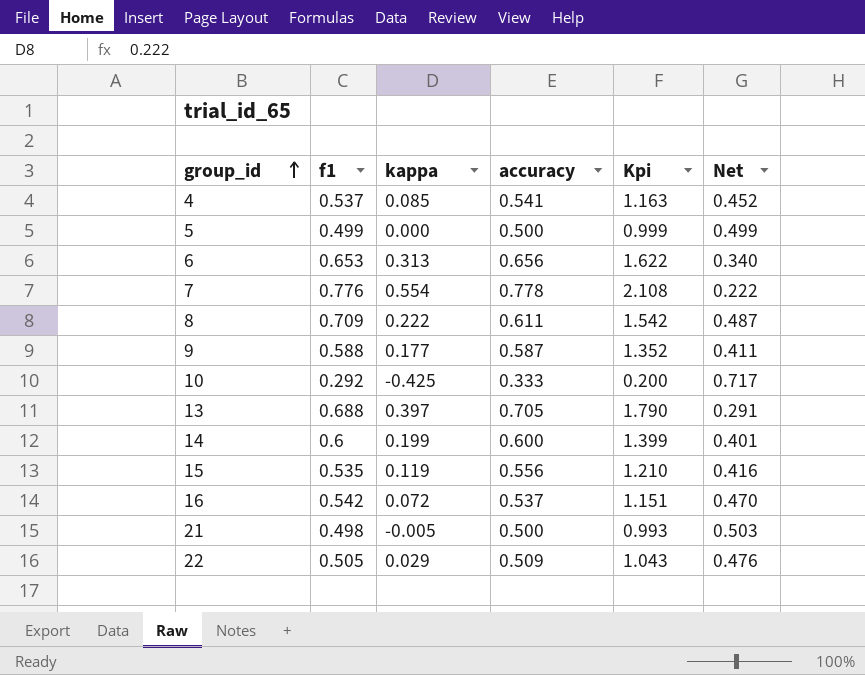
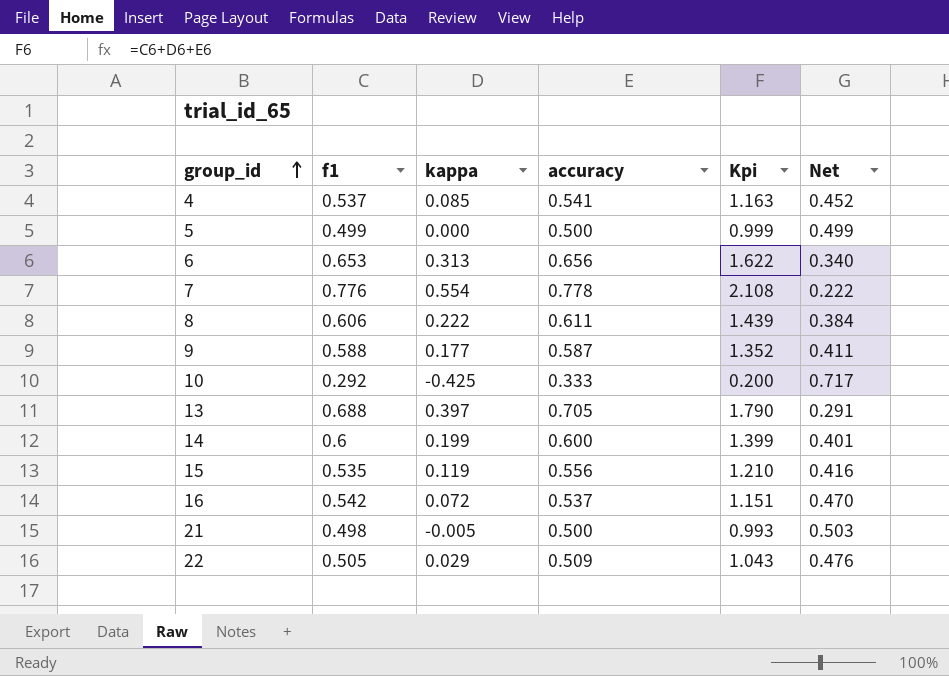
8 | f1: 0.709 -> 0.606
8 | Kpi: 1.542 -> 1.439
8 | Net: 0.487 -> 0.384

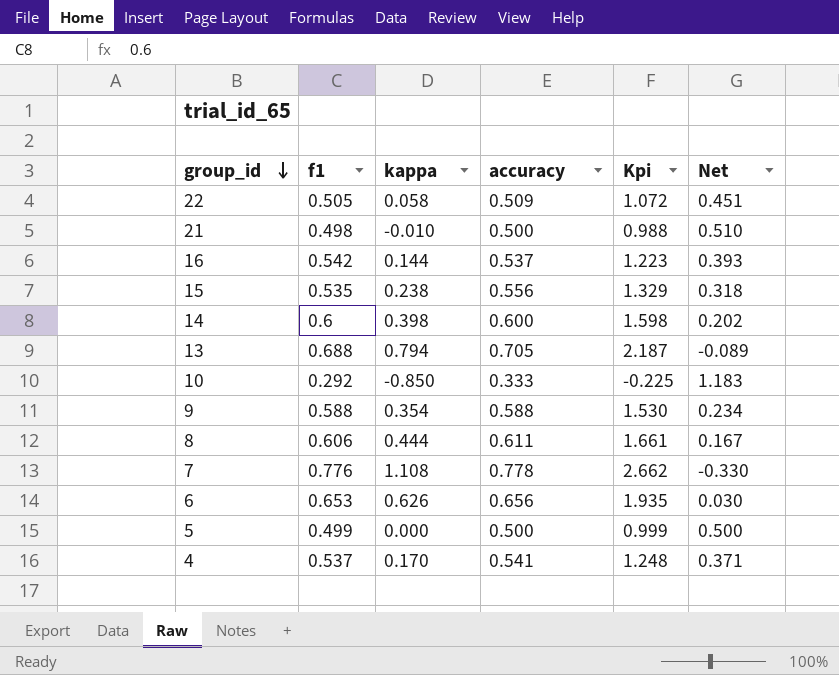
row order: group_id ascending -> group_id descending
column Net | formula: [f1] - [kappa] -> [accuracy] - [kappa]
22 | kappa: 0.029 -> 0.058
22 | Kpi: 1.043 -> 1.072
21 | kappa: -0.005 -> -0.010
21 | Kpi: 0.993 -> 0.988
16 | kappa: 0.072 -> 0.144
16 | Kpi: 1.151 -> 1.223
15 | kappa: 0.119 -> 0.238
15 | Kpi: 1.210 -> 1.329
14 | kappa: 0.199 -> 0.398
14 | Kpi: 1.399 -> 1.598
13 | kappa: 0.397 -> 0.794
13 | Kpi: 1.790 -> 2.187
10 | kappa: -0.425 -> -0.850
10 | Kpi: 0.200 -> -0.225
9 | kappa: 0.177 -> 0.354
9 | accuracy: 0.587 -> 0.588
9 | Kpi: 1.352 -> 1.530
8 | kappa: 0.222 -> 0.444
8 | Kpi: 1.439 -> 1.661
7 | kappa: 0.554 -> 1.108
7 | Kpi: 2.108 -> 2.662
6 | kappa: 0.313 -> 0.626
6 | Kpi: 1.622 -> 1.935
4 | kappa: 0.085 -> 0.170
4 | Kpi: 1.163 -> 1.248

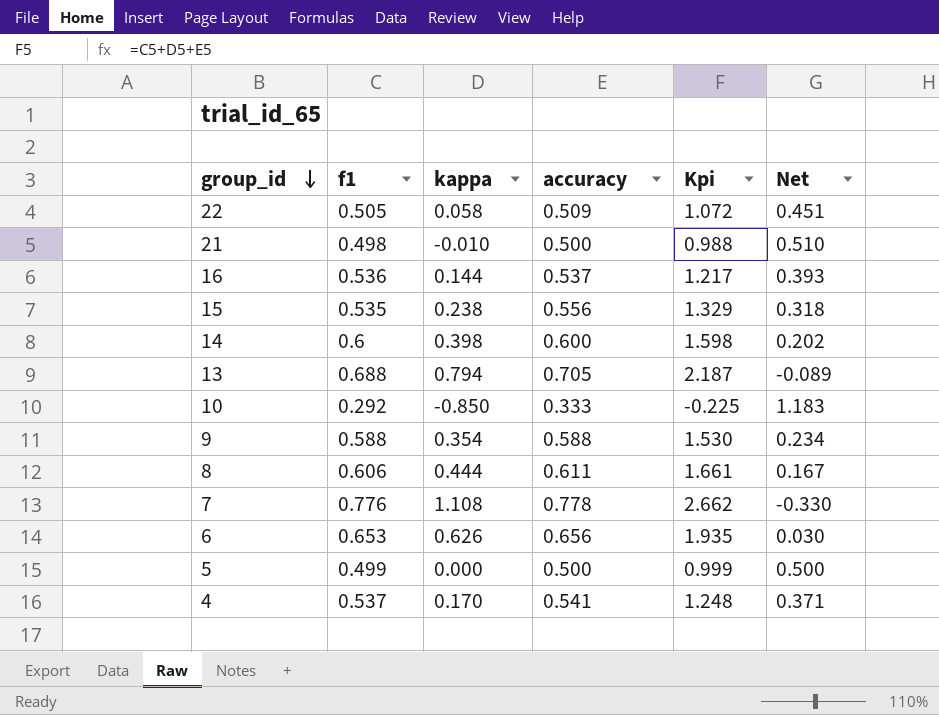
16 | f1: 0.542 -> 0.536
16 | Kpi: 1.223 -> 1.217

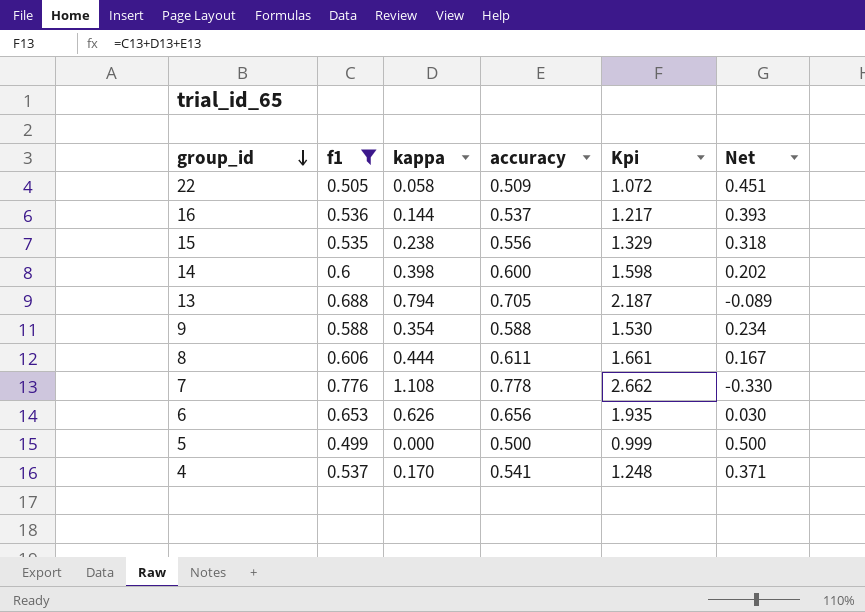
filter: none -> f1 >= 0.499

